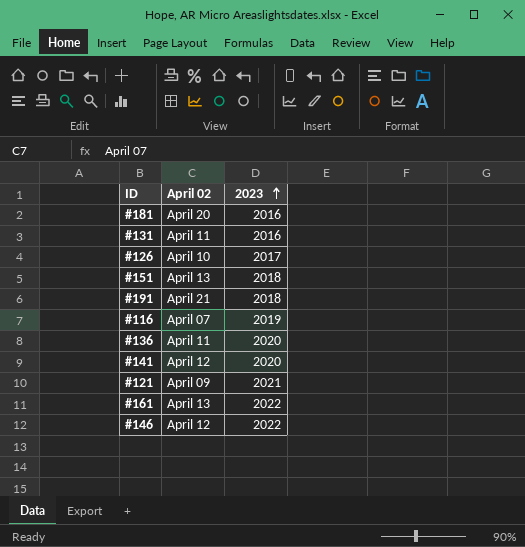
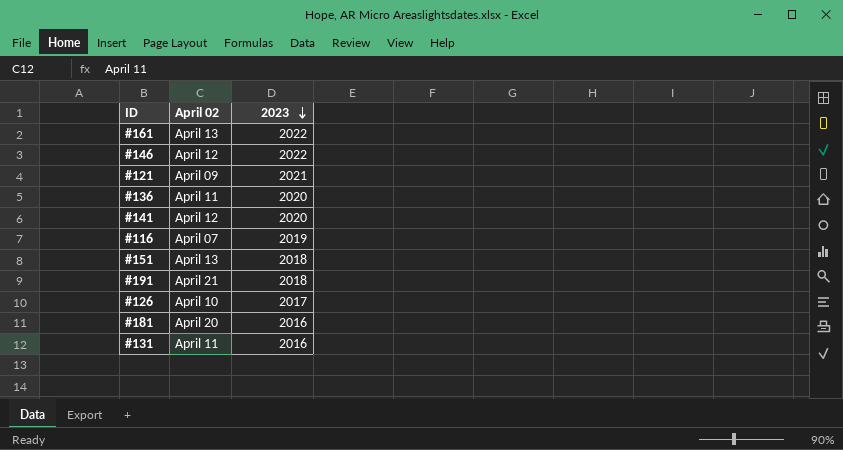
row order: 2023 ascending -> 2023 descending

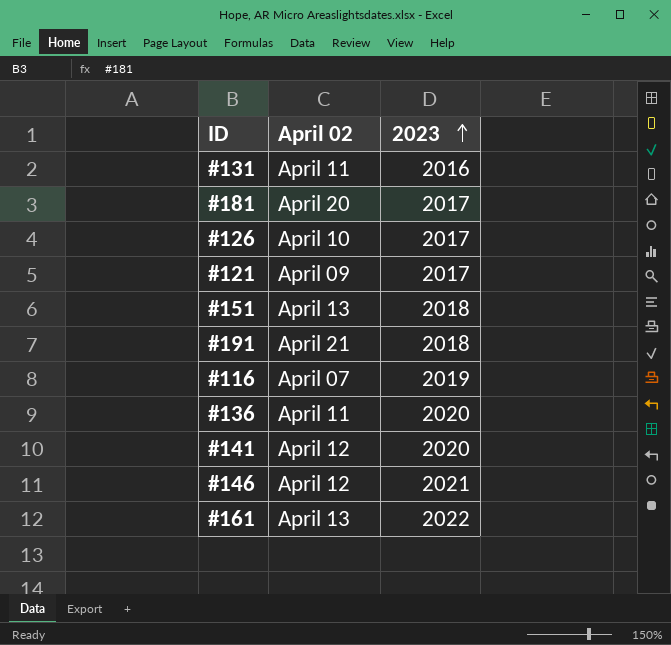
row order: 2023 descending -> 2023 ascending
#181 | 2023: 2016 -> 2017
#121 | 2023: 2021 -> 2017
#146 | 2023: 2022 -> 2021

